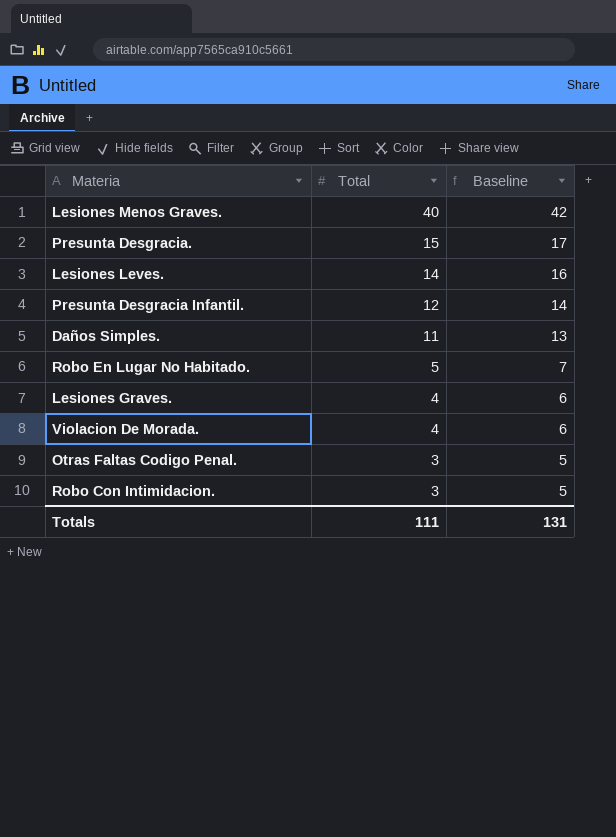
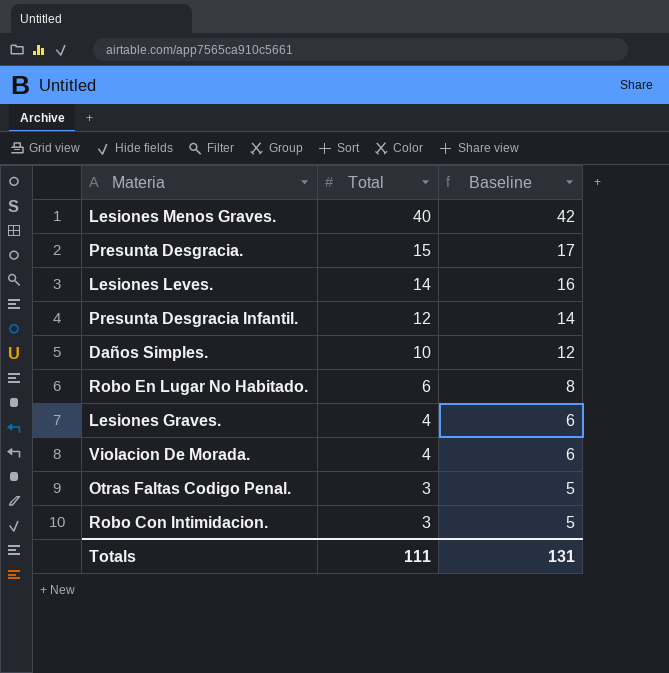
Daños Simples. | Total: 11 -> 10
Daños Simples. | Baseline: 13 -> 12
Robo En Lugar No Habitado. | Total: 5 -> 6
Robo En Lugar No Habitado. | Baseline: 7 -> 8

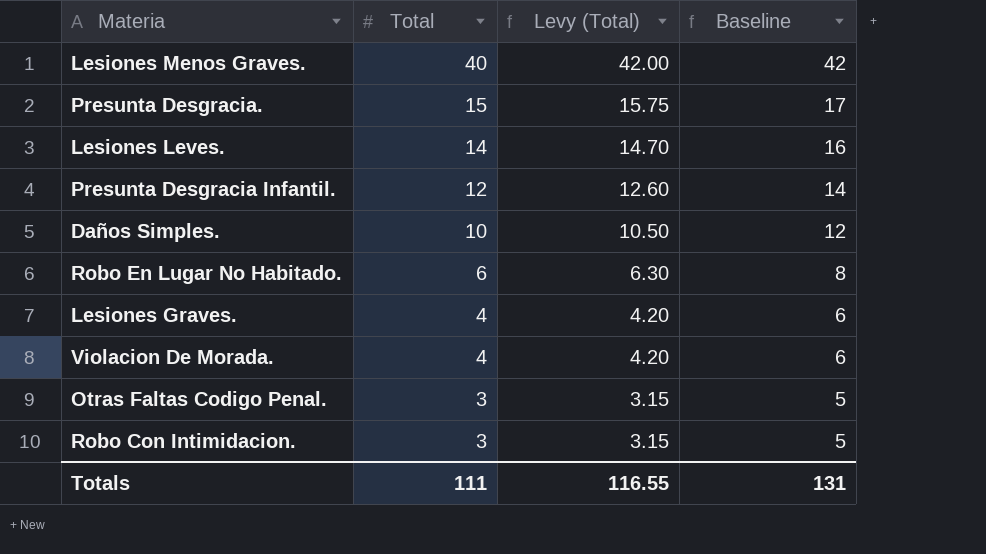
column Levy (Total) | formula: none -> [Total] * 1.05

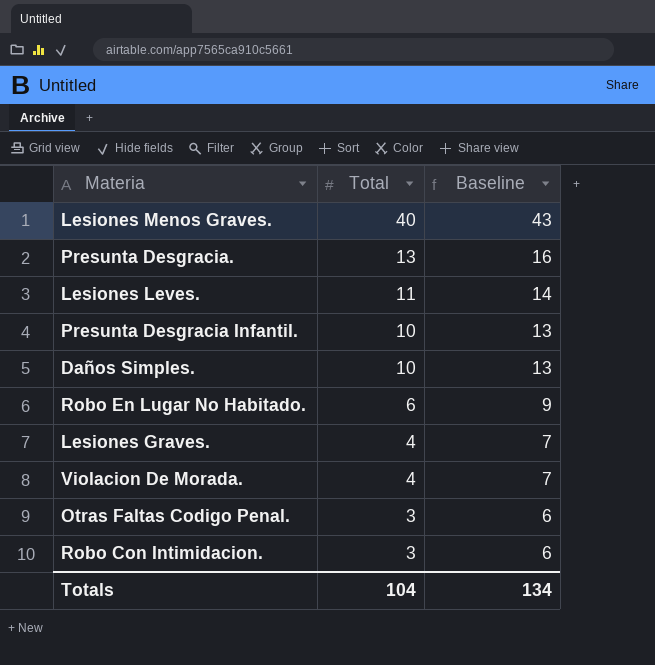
column Levy (Total) | formula: [Total] * 1.05 -> none
column Baseline | formula: [Total] + 2 -> [Total] + 3
Presunta Desgracia. | Total: 15 -> 13
Lesiones Leves. | Total: 14 -> 11
Presunta Desgracia Infantil. | Total: 12 -> 10
Totals | Total: 111 -> 104
Totals | Baseline: 131 -> 134

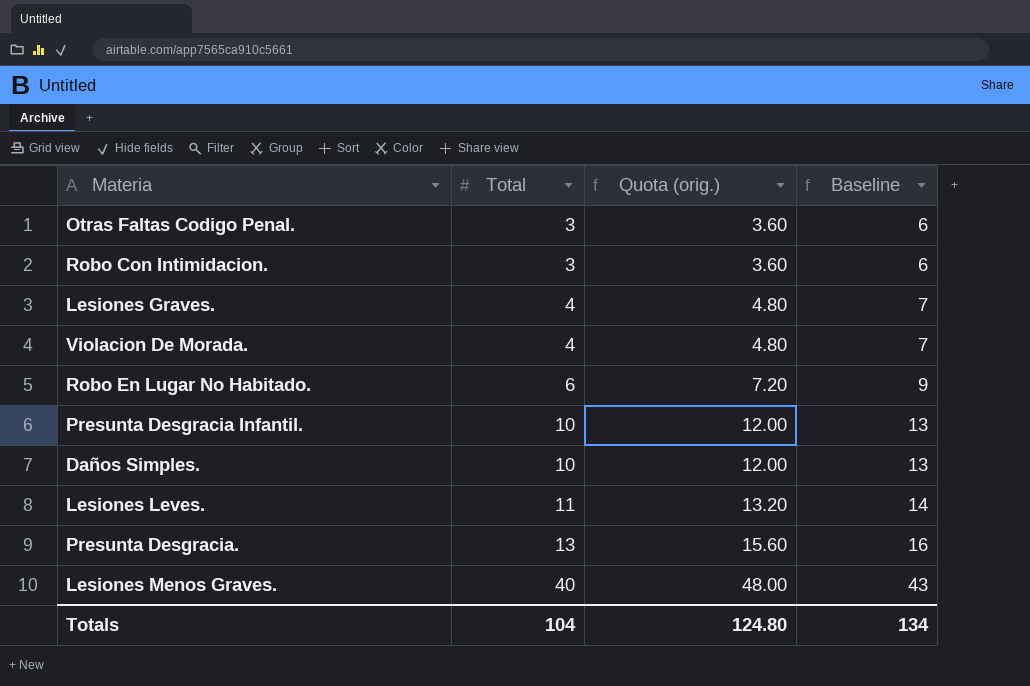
row order: Total descending -> Total ascending
column Quota (orig.) | formula: none -> [Total] * 1.2

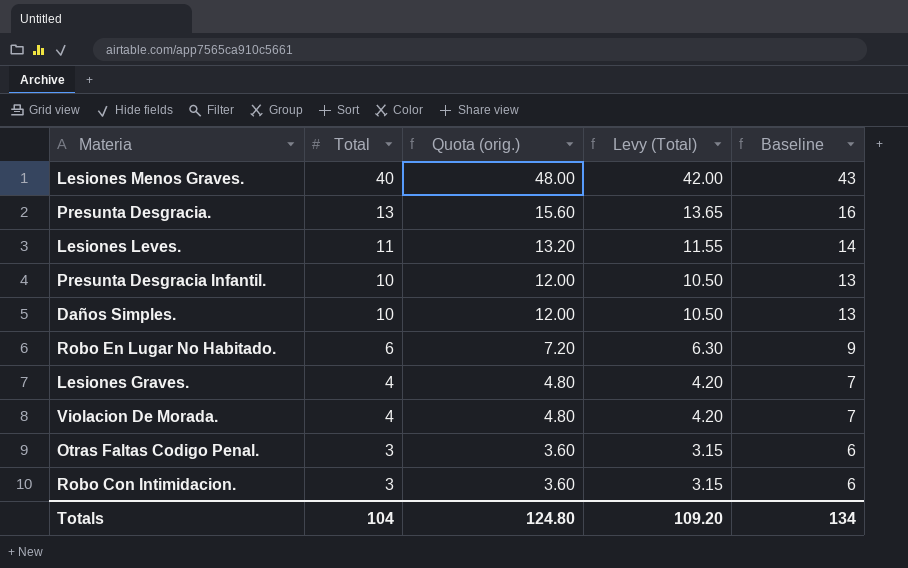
row order: Total ascending -> Total descending
column Levy (Total) | formula: none -> [Total] * 1.05

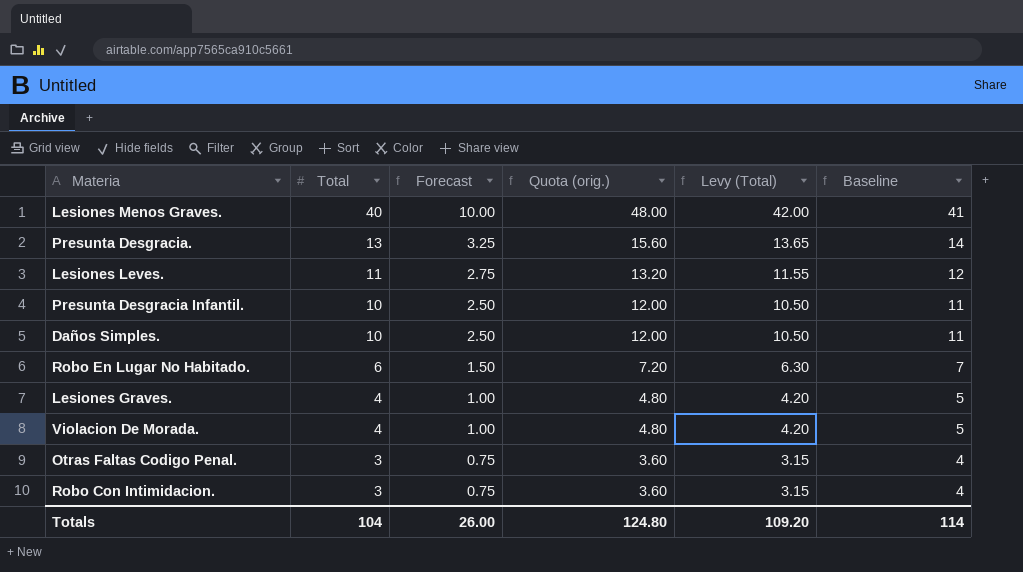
column Forecast | formula: none -> [Total] * 0.25
column Baseline | formula: [Total] + 3 -> [Total] + 1
Totals | Baseline: 134 -> 114

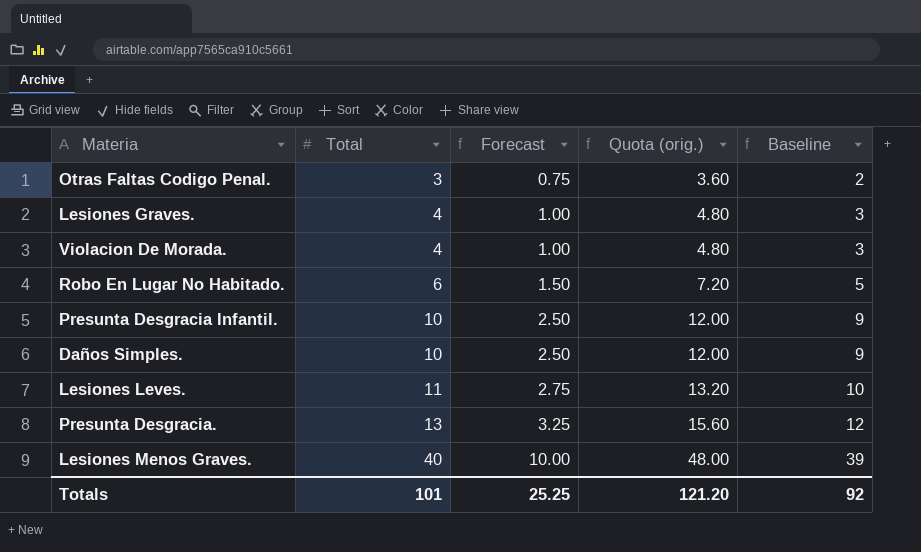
row order: Total descending -> Total ascending
column Levy (Total) | formula: [Total] * 1.05 -> none
column Baseline | formula: [Total] + 1 -> [Total] - 1
row Robo Con Intimidacion.: 3 | 0.75 | 3.60 | 3.15 | 4 -> none
Totals | Total: 104 -> 101
Totals | Forecast: 26.00 -> 25.25
Totals | Quota (orig.): 124.80 -> 121.20
Totals | Baseline: 114 -> 92

